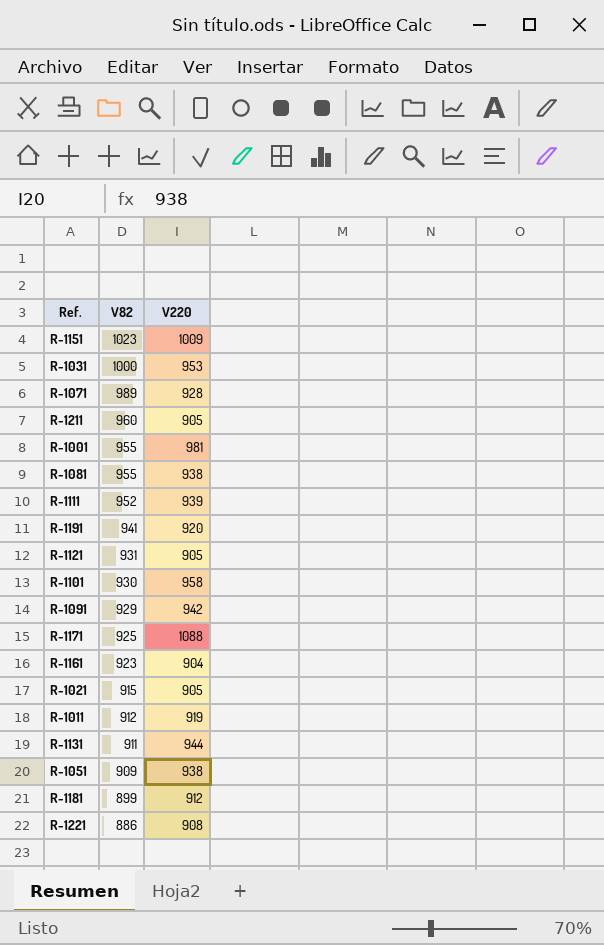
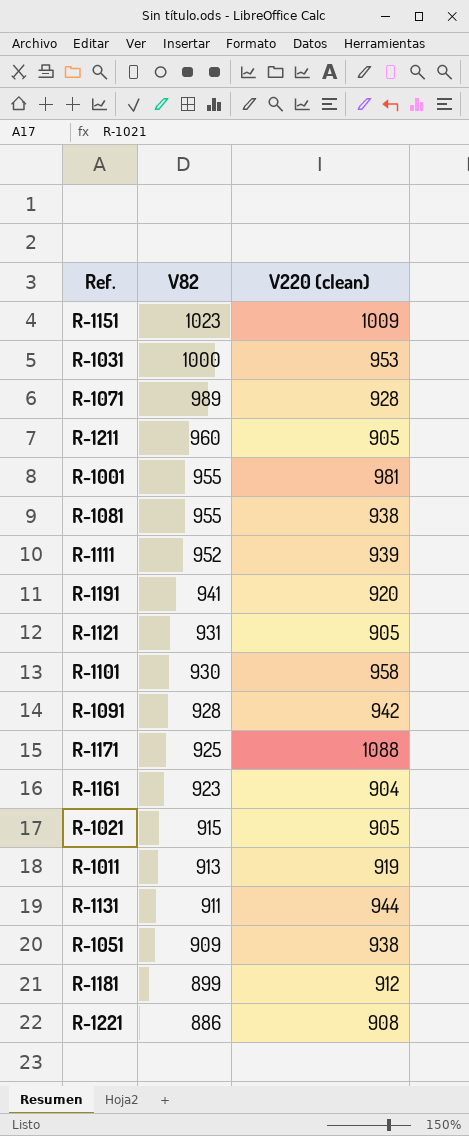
column name: V220 -> V220 (clean)
R-1091 | V82: 929 -> 928
R-1011 | V82: 912 -> 913

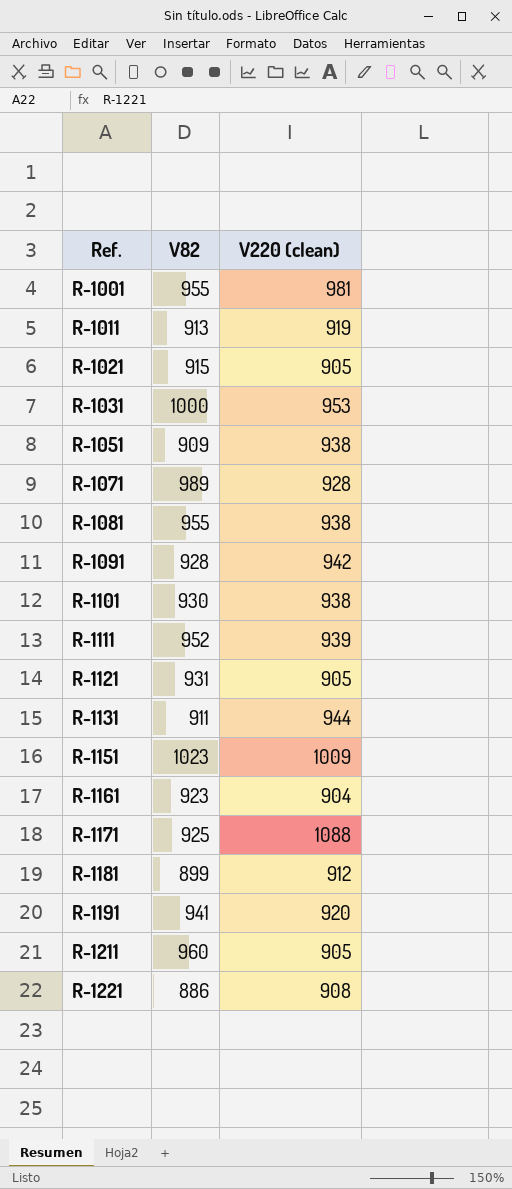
row order: V82 descending -> Ref. ascending
R-1101 | V220 (clean): 958 -> 938

